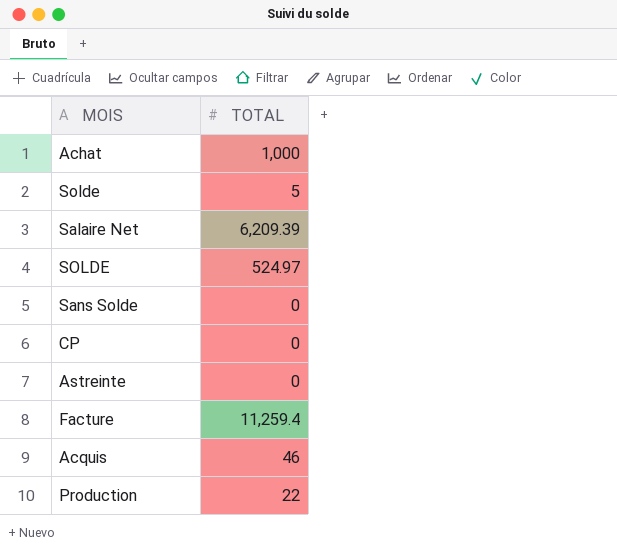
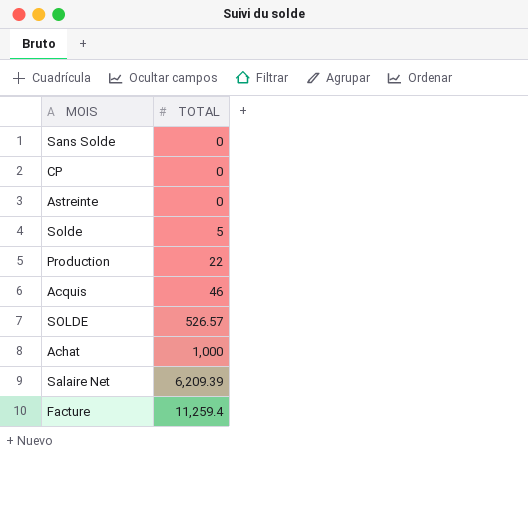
row order: none -> TOTAL ascending
SOLDE | TOTAL: 524.97 -> 526.57

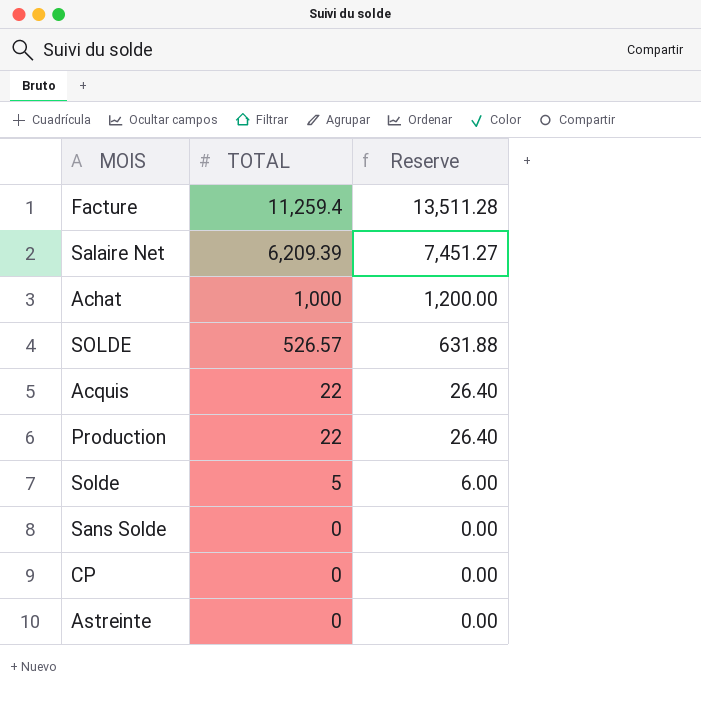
row order: TOTAL ascending -> TOTAL descending
column Reserve | formula: none -> [TOTAL] * 1.2
Acquis | TOTAL: 46 -> 22

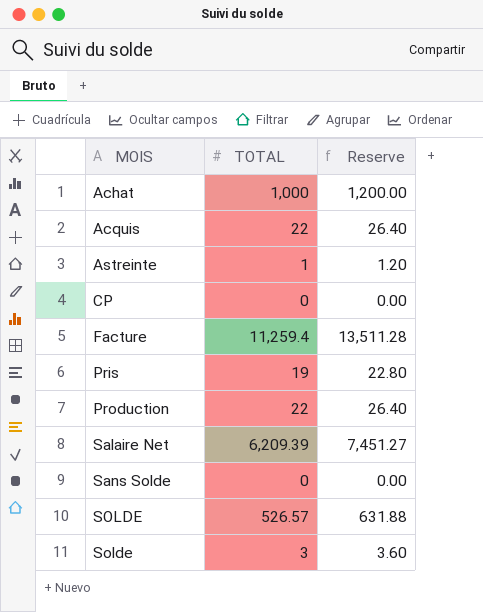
row order: TOTAL descending -> MOIS ascending
Astreinte | TOTAL: 0 -> 1
Astreinte | Reserve: 0.00 -> 1.20
row Pris: none -> 19 | 22.80
Solde | TOTAL: 5 -> 3
Solde | Reserve: 6.00 -> 3.60

